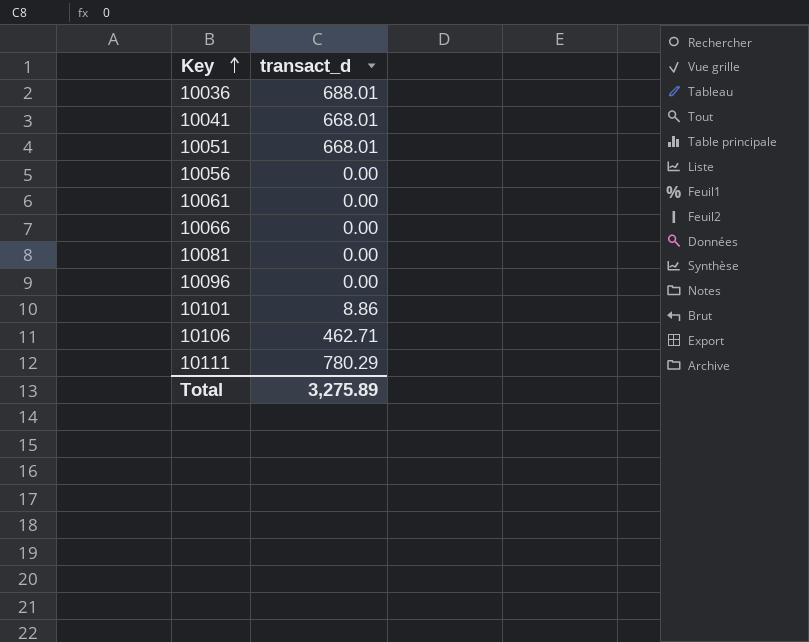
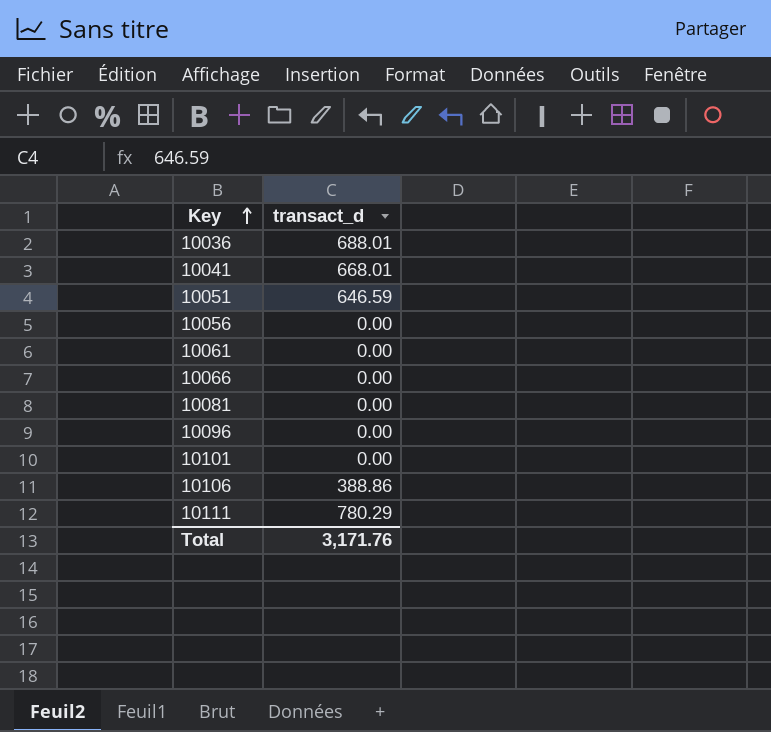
10051 | transact_d: 668.01 -> 646.59
10101 | transact_d: 8.86 -> 0.00
10106 | transact_d: 462.71 -> 388.86
Total | transact_d: 3,275.89 -> 3,171.76

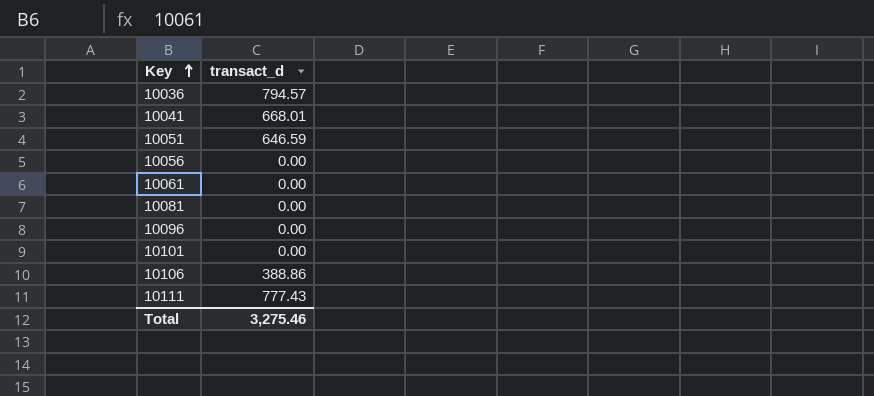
row 10066: 0.00 -> none
10036 | transact_d: 688.01 -> 794.57
10111 | transact_d: 780.29 -> 777.43
Total | transact_d: 3,171.76 -> 3,275.46

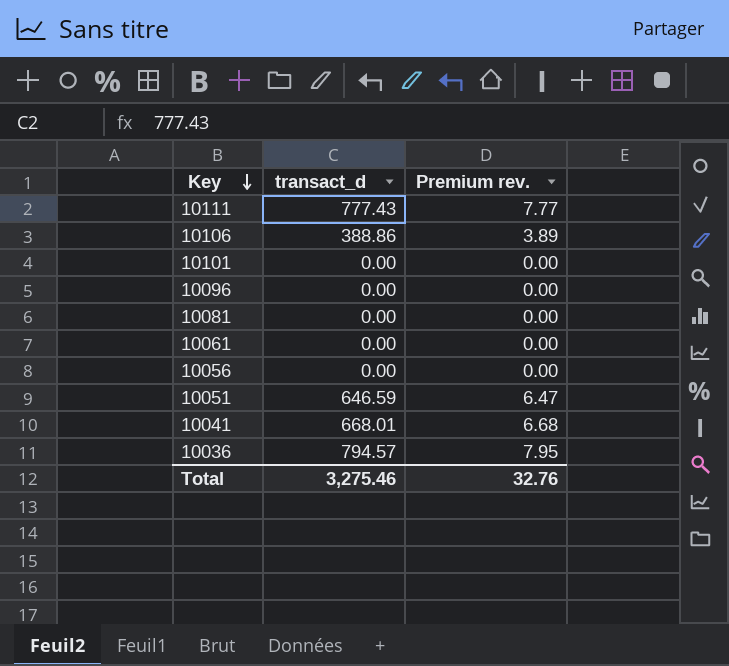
row order: Key ascending -> Key descending
column Premium rev. | formula: none -> [transact_d] * 0.01

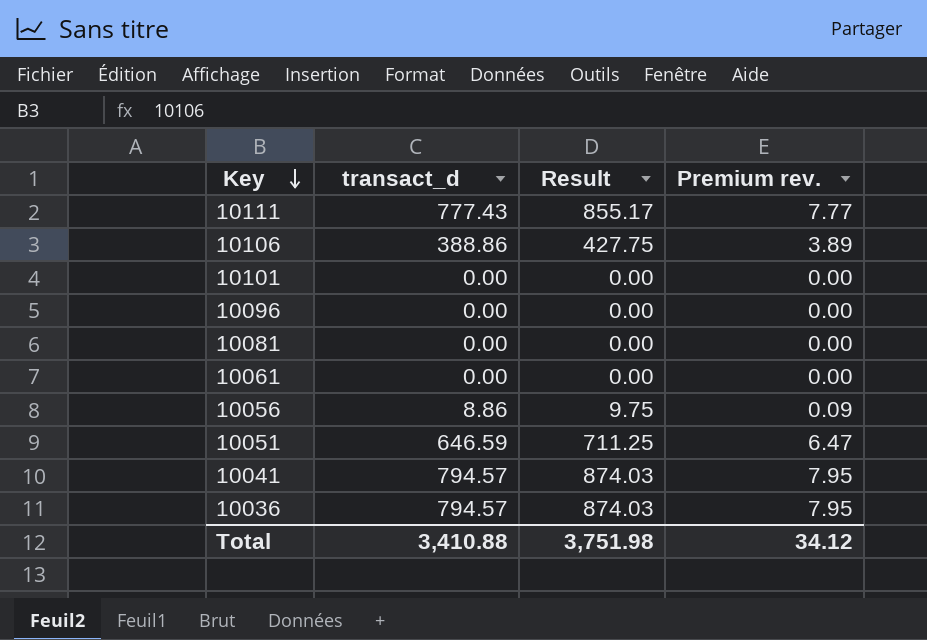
column Result | formula: none -> [transact_d] * 1.1
10056 | transact_d: 0.00 -> 8.86
10056 | Premium rev.: 0.00 -> 0.09
10041 | transact_d: 668.01 -> 794.57
10041 | Premium rev.: 6.68 -> 7.95
Total | transact_d: 3,275.46 -> 3,410.88
Total | Premium rev.: 32.76 -> 34.12

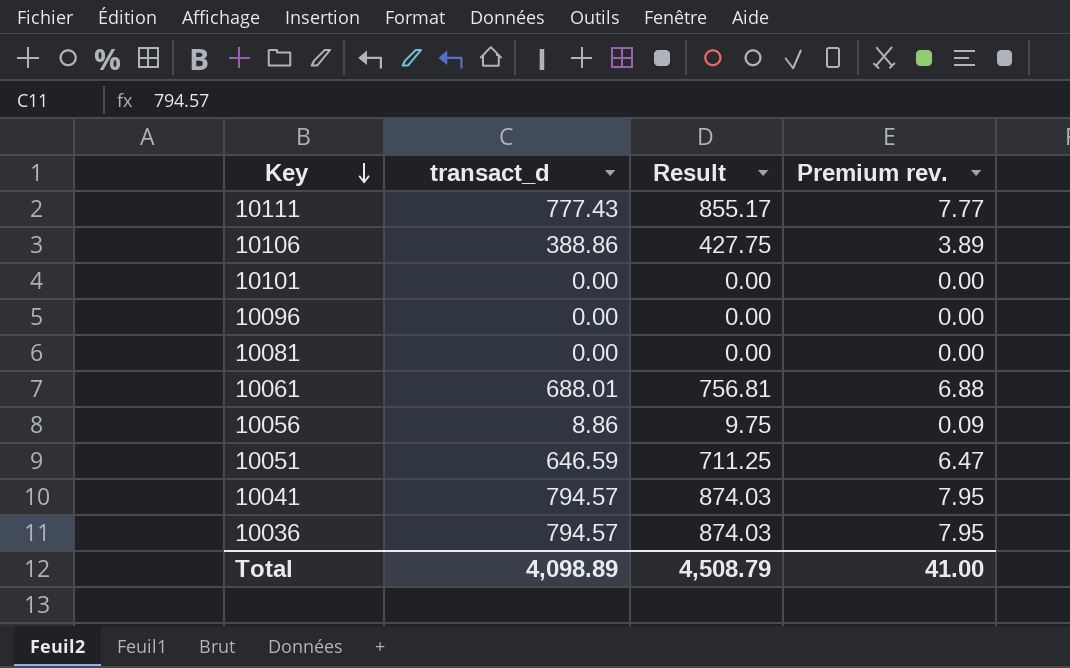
10061 | transact_d: 0.00 -> 688.01
10061 | Result: 0.00 -> 756.81
10061 | Premium rev.: 0.00 -> 6.88
Total | transact_d: 3,410.88 -> 4,098.89
Total | Result: 3,751.98 -> 4,508.79
Total | Premium rev.: 34.12 -> 41.00

